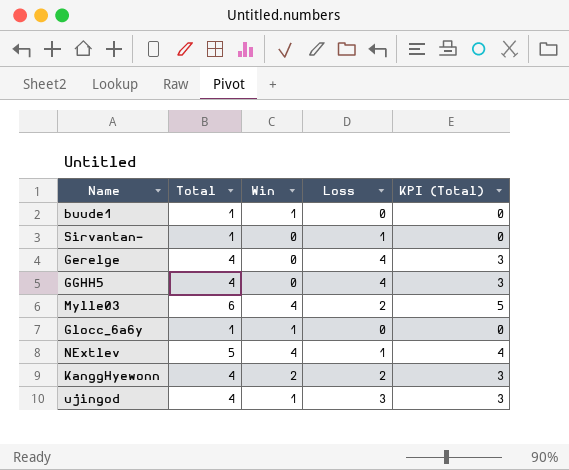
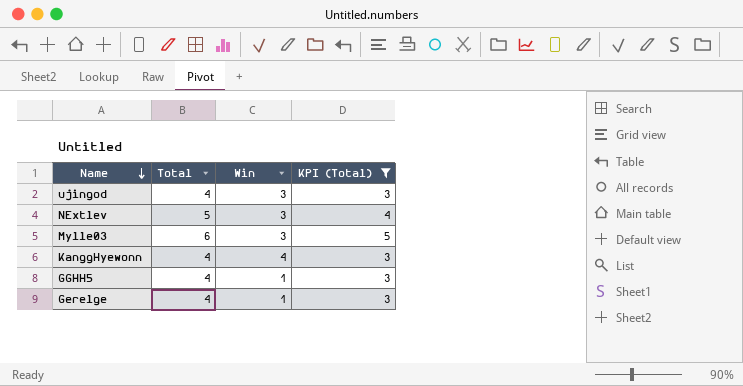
filter: none -> KPI (Total) != 0
row order: none -> Name descending
column Loss | formula: [Total] - [Win] -> none
ujingod | Win: 1 -> 3
NExtlev | Win: 4 -> 3
Mylle03 | Win: 4 -> 3
KanggHyewonn | Win: 2 -> 4
GGHH5 | Win: 0 -> 1
Gerelge | Win: 0 -> 1

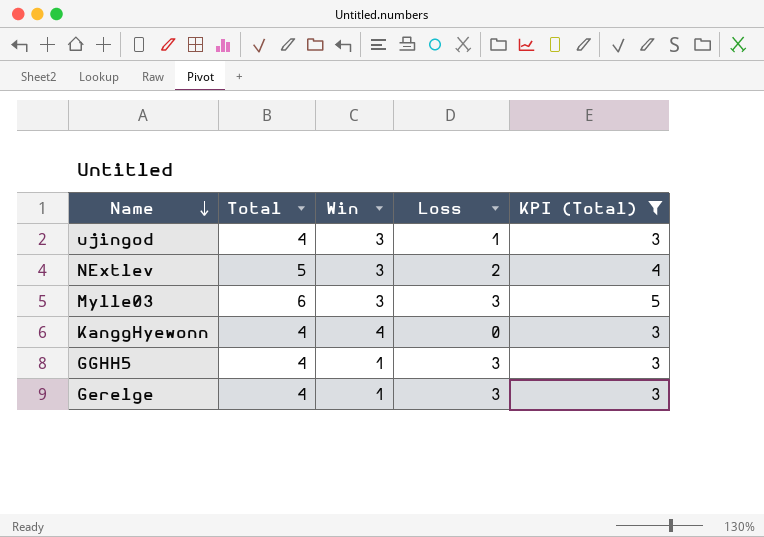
column Loss | formula: none -> [Total] - [Win]

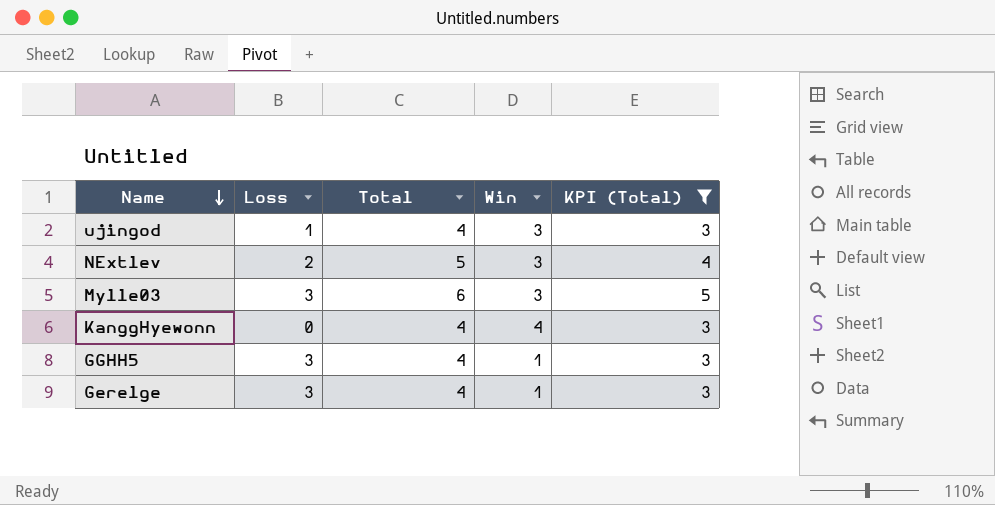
column Loss | position: 4 -> 2

